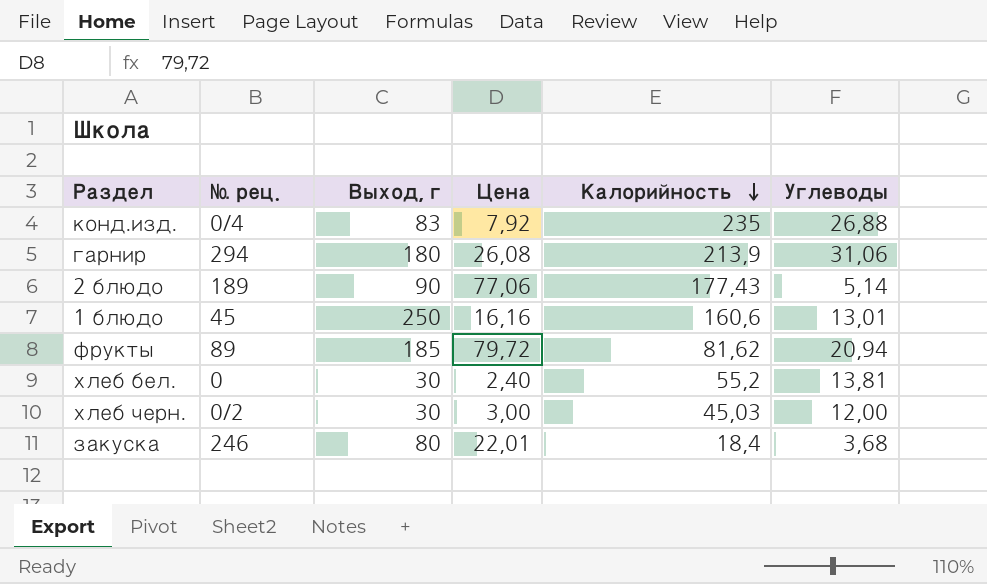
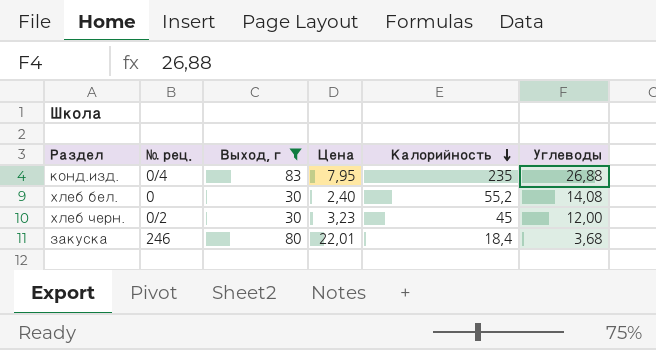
filter: none -> Выход, г <= 83
конд.изд. | Цена: 7,92 -> 7,95
хлеб бел. | Углеводы: 13,81 -> 14,08
хлеб черн. | Цена: 3,00 -> 3,23
хлеб черн. | Калорийность: 45,03 -> 45

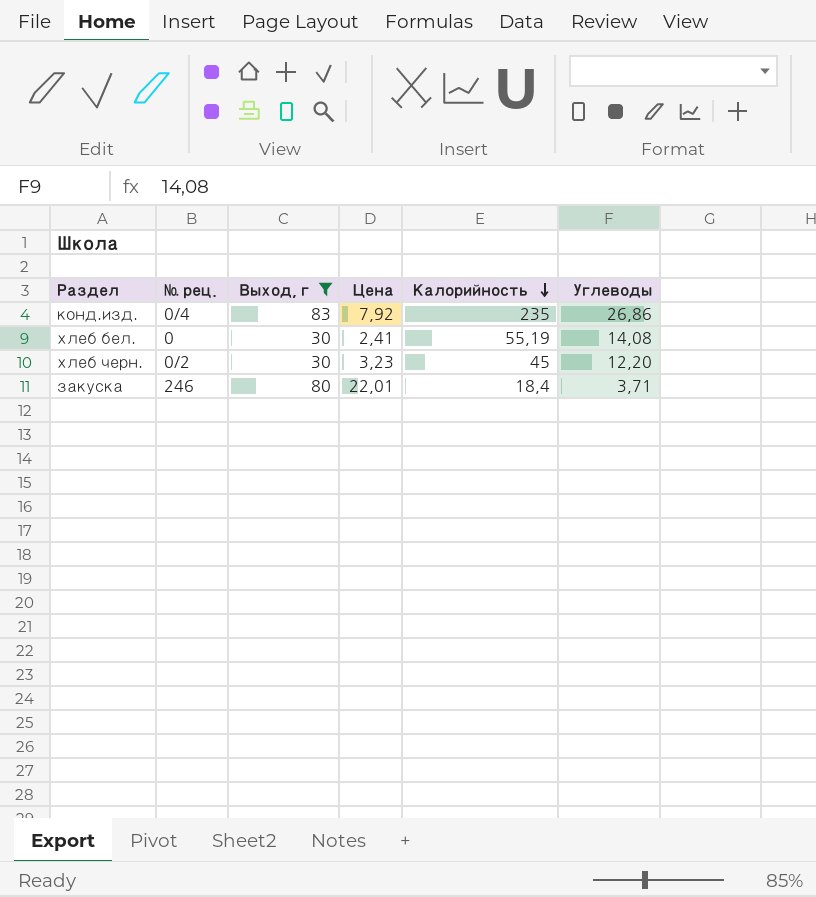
конд.изд. | Цена: 7,95 -> 7,92
конд.изд. | Углеводы: 26,88 -> 26,86
хлеб бел. | Цена: 2,40 -> 2,41
хлеб бел. | Калорийность: 55,2 -> 55,19
хлеб черн. | Углеводы: 12,00 -> 12,20
закуска | Углеводы: 3,68 -> 3,71

